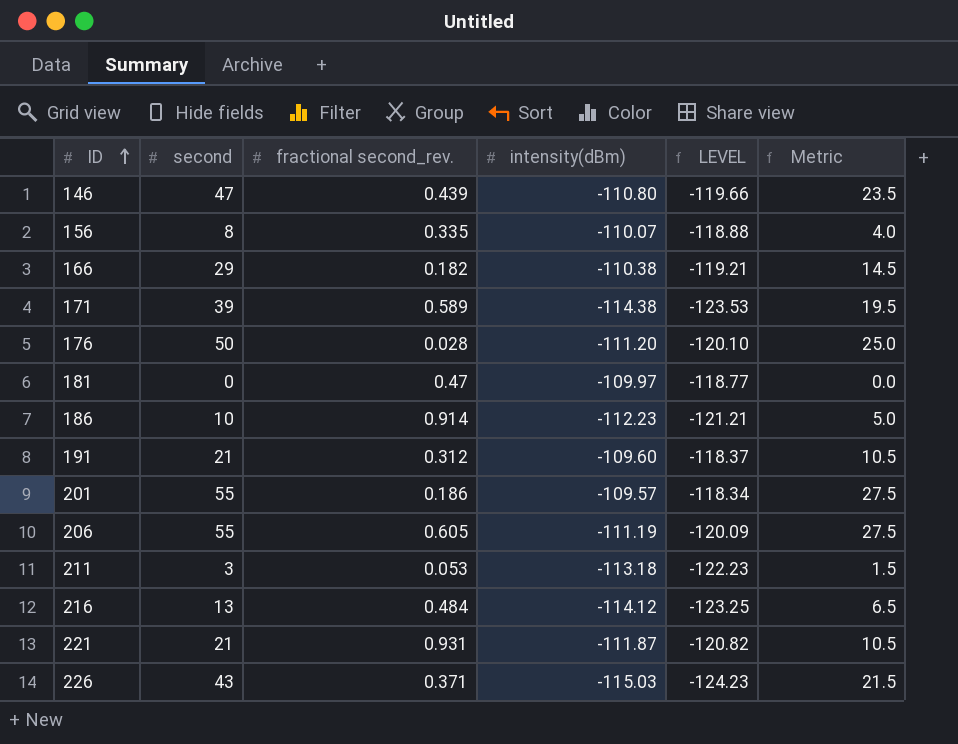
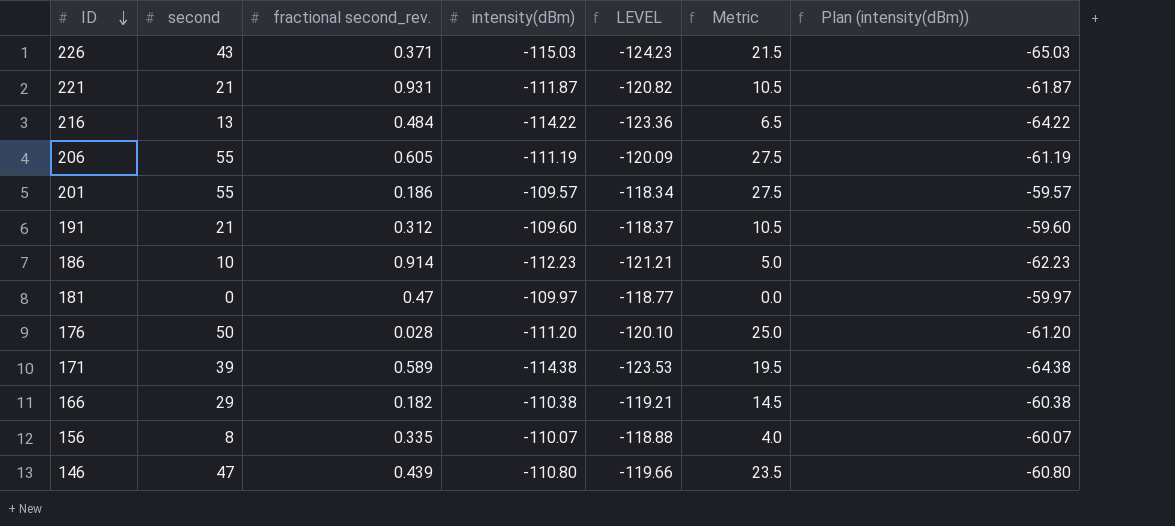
row order: ID ascending -> ID descending
column Plan (intensity(dBm)) | formula: none -> [intensity(dBm)] + 50
row 211: 3 | 0.053 | -113.18 | -122.23 | 1.5 -> none
216 | intensity(dBm): -114.12 -> -114.22
216 | LEVEL: -123.25 -> -123.36

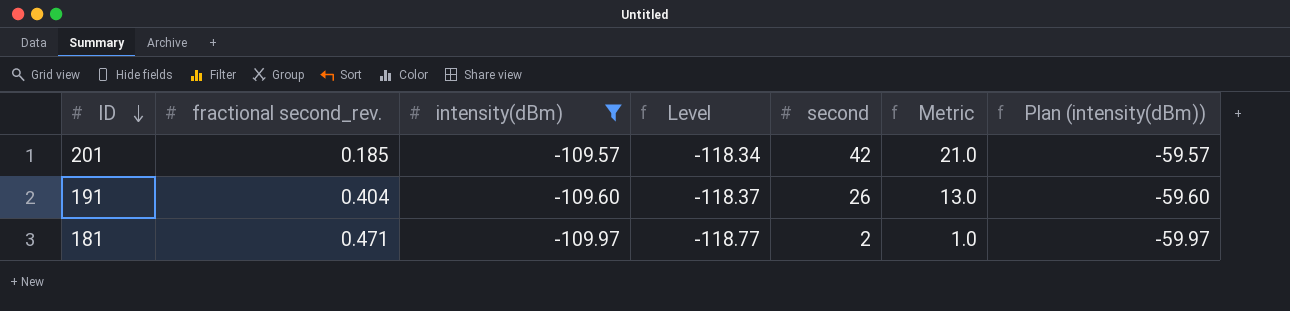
filter: none -> intensity(dBm) >= -109.97
column name: LEVEL -> Level
column second | position: 2 -> 5
201 | fractional second_rev.: 0.186 -> 0.185
201 | second: 55 -> 42
201 | Metric: 27.5 -> 21.0
191 | fractional second_rev.: 0.312 -> 0.404
191 | second: 21 -> 26
191 | Metric: 10.5 -> 13.0
181 | fractional second_rev.: 0.47 -> 0.471
181 | second: 0 -> 2
181 | Metric: 0.0 -> 1.0

